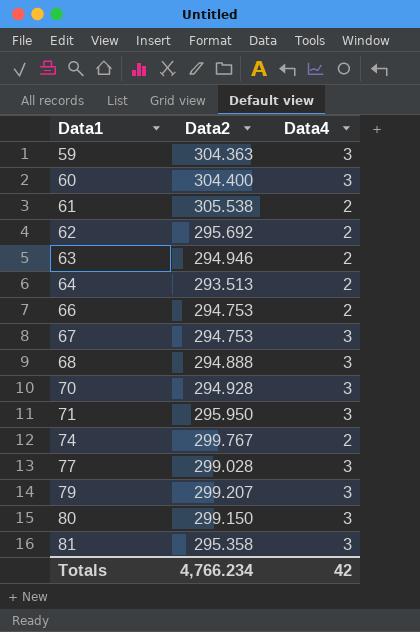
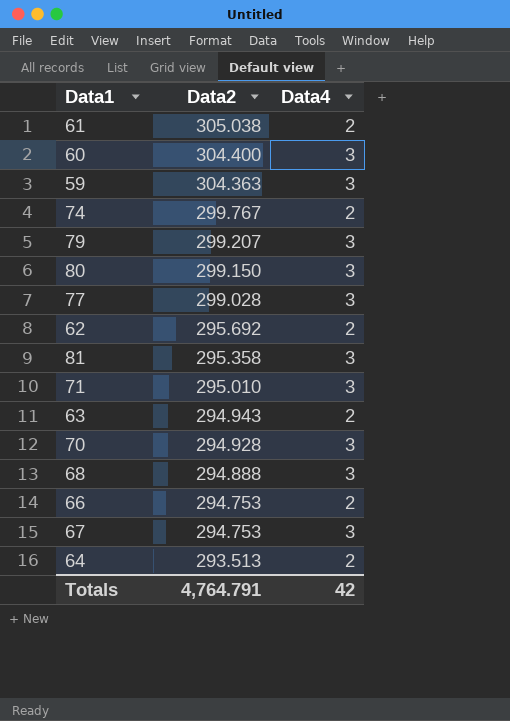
row order: Data1 ascending -> Data2 descending
61 | Data2: 305.538 -> 305.038
71 | Data2: 295.950 -> 295.010
63 | Data2: 294.946 -> 294.943
Totals | Data2: 4,766.234 -> 4,764.791

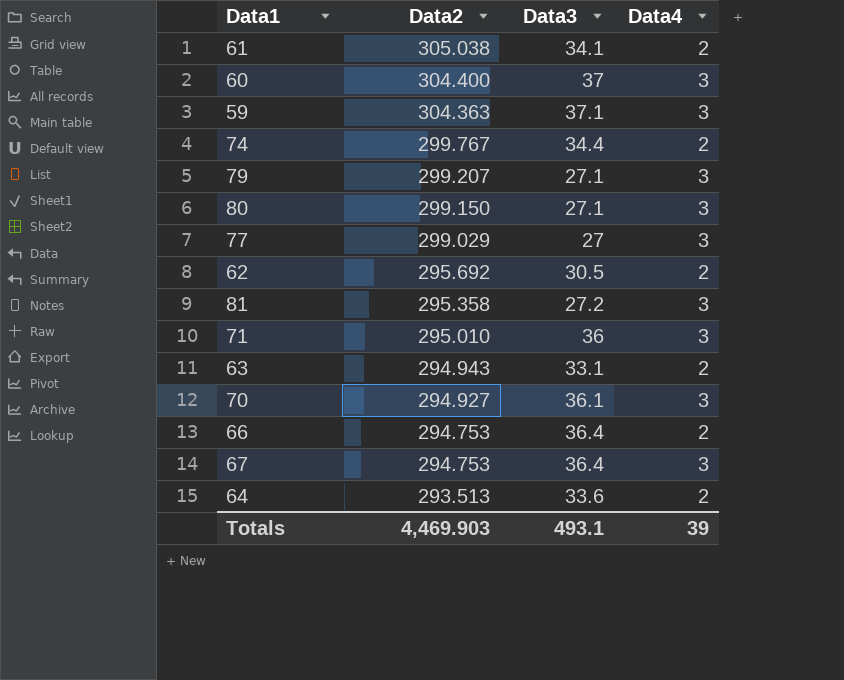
column Data3 | position: none -> 3
row 68: 294.888 | 3 -> none
77 | Data2: 299.028 -> 299.029
70 | Data2: 294.928 -> 294.927
Totals | Data2: 4,764.791 -> 4,469.903
Totals | Data4: 42 -> 39

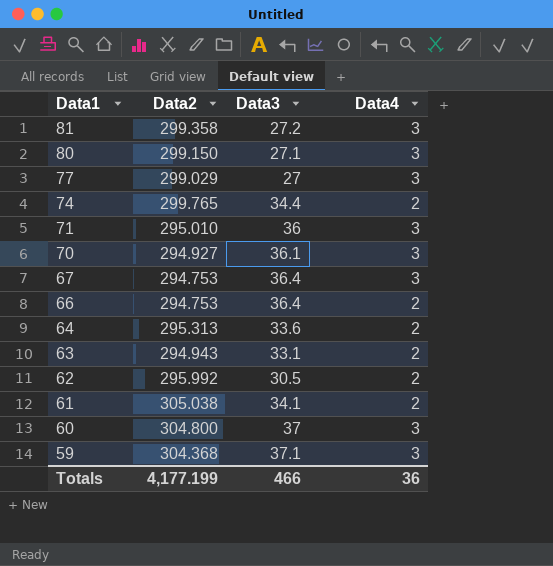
row order: Data2 descending -> Data1 descending
row 79: 299.207 | 27.1 | 3 -> none
81 | Data2: 295.358 -> 299.358
74 | Data2: 299.767 -> 299.765
64 | Data2: 293.513 -> 295.313
62 | Data2: 295.692 -> 295.992
60 | Data2: 304.400 -> 304.800
59 | Data2: 304.363 -> 304.368
Totals | Data2: 4,469.903 -> 4,177.199
Totals | Data3: 493.1 -> 466
Totals | Data4: 39 -> 36

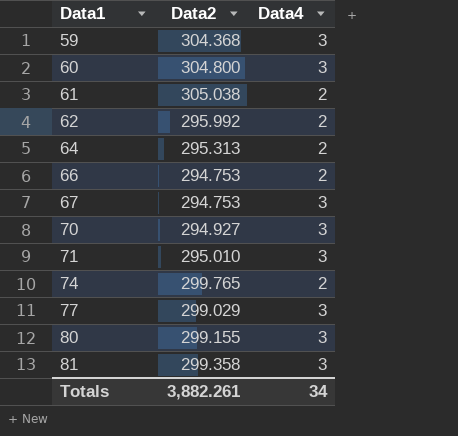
row order: Data1 descending -> Data1 ascending
column Data3 | position: 3 -> none
row 63: 294.943 | 33.1 | 2 -> none
80 | Data2: 299.150 -> 299.155
Totals | Data2: 4,177.199 -> 3,882.261
Totals | Data4: 36 -> 34

